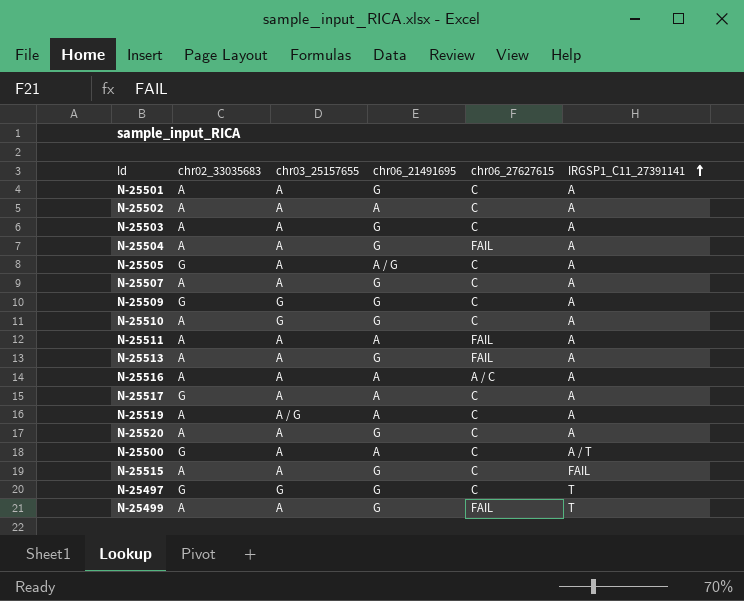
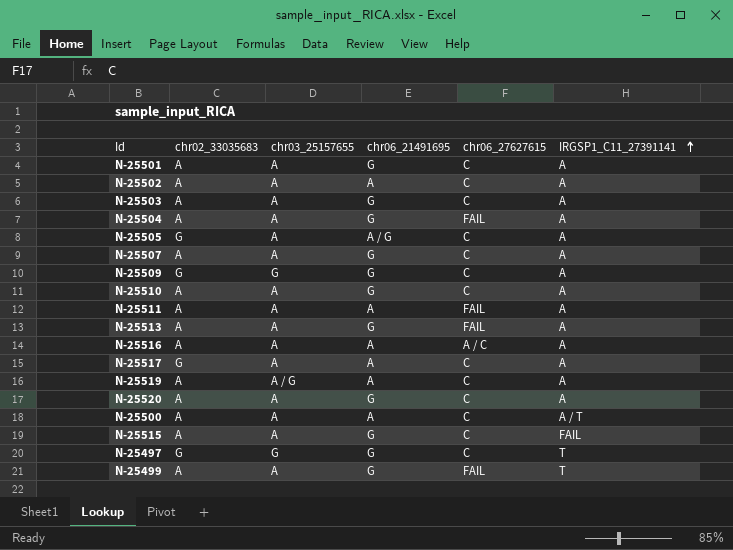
N-25510 | chr03_25157655: G -> A
N-25500 | chr02_33035683: G -> A

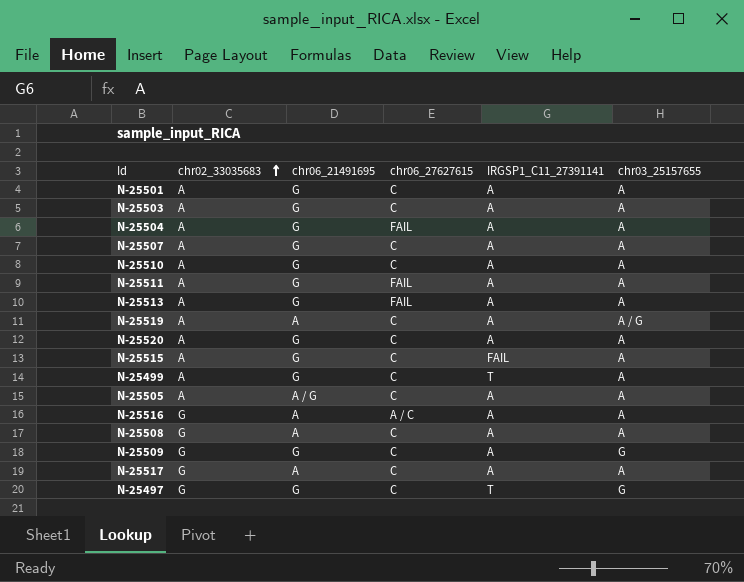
row order: IRGSP1_C11_27391141 ascending -> chr02_33035683 ascending
column chr03_25157655 | position: 3 -> 6
row N-25502: A | A | A | C | A -> none
row N-25500: A | A | A | C | A / T -> none
N-25511 | chr06_21491695: A -> G
N-25499 | chr06_27627615: FAIL -> C
N-25505 | chr02_33035683: G -> A
N-25516 | chr02_33035683: A -> G
row N-25508: none -> G | A | C | A | A

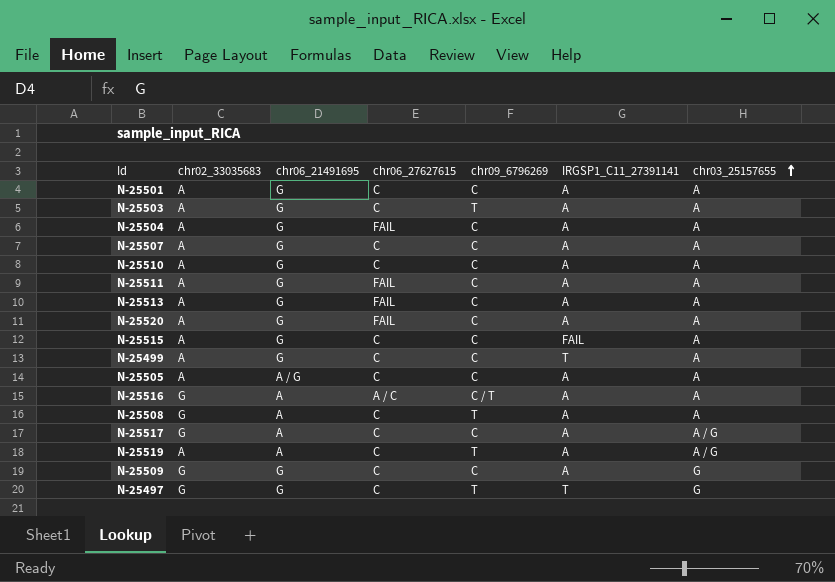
row order: chr02_33035683 ascending -> chr03_25157655 ascending
column chr09_6796269 | position: none -> 5
N-25520 | chr06_27627615: C -> FAIL
N-25517 | chr03_25157655: A -> A / G

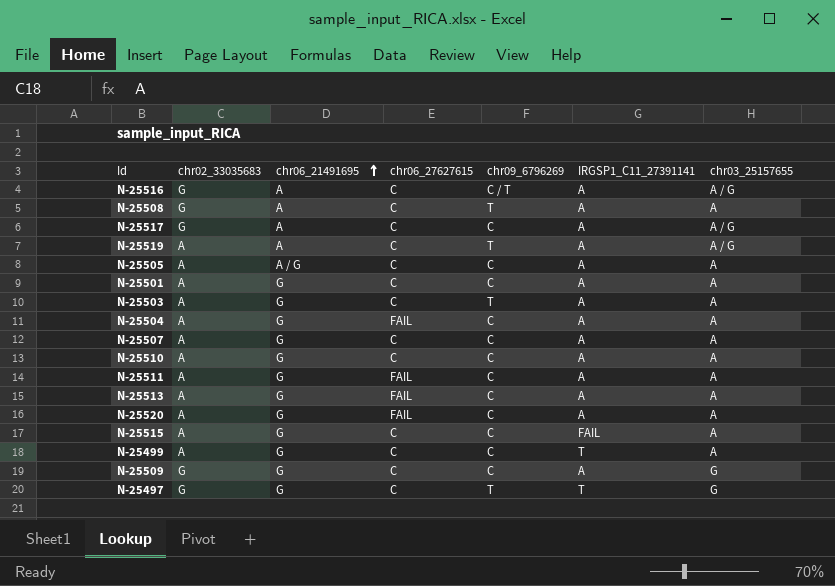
row order: chr03_25157655 ascending -> chr06_21491695 ascending
N-25516 | chr06_27627615: A / C -> C
N-25516 | chr03_25157655: A -> A / G

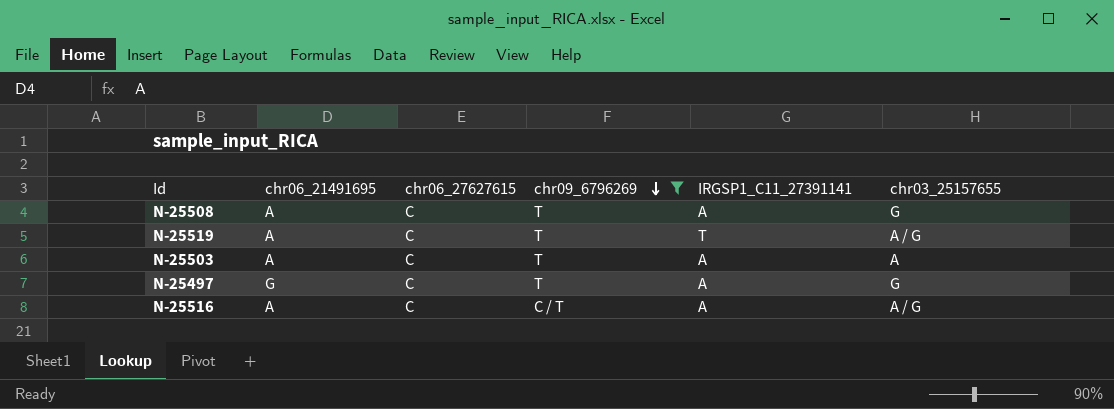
filter: none -> chr09_6796269 != C
row order: chr06_21491695 ascending -> chr09_6796269 descending
column chr02_33035683 | position: 2 -> none
N-25508 | chr03_25157655: A -> G
N-25519 | IRGSP1_C11_27391141: A -> T
N-25503 | chr06_21491695: G -> A
N-25497 | IRGSP1_C11_27391141: T -> A

